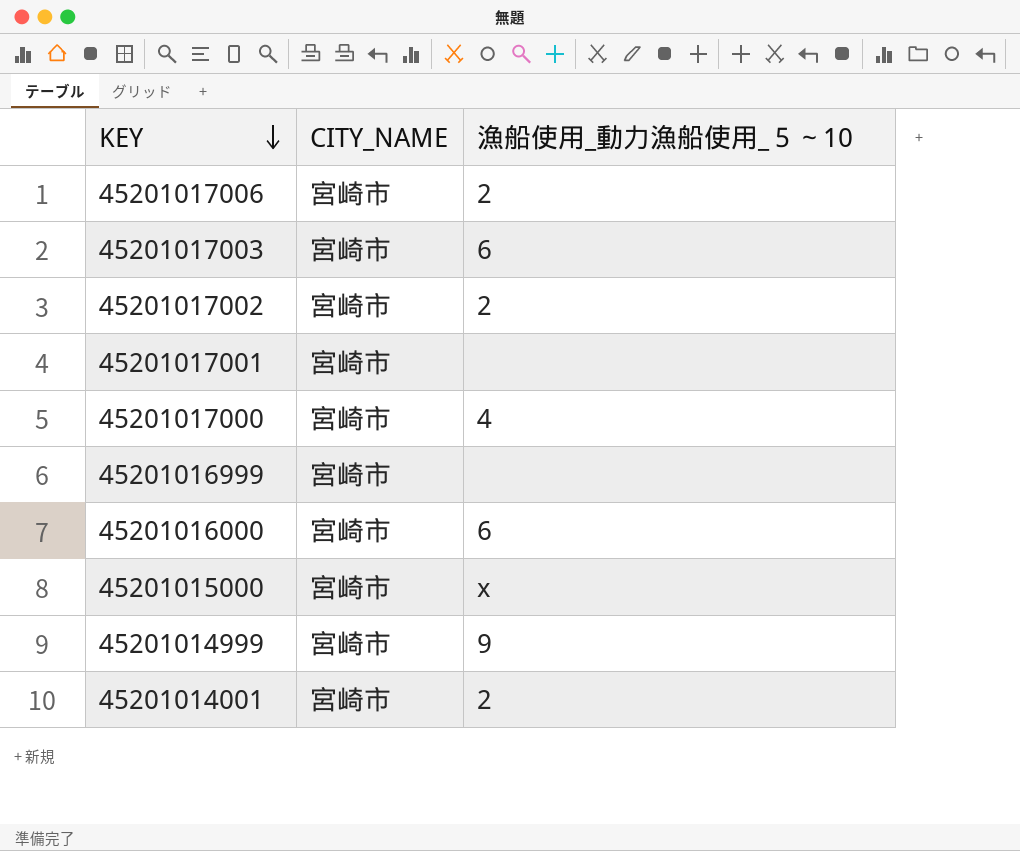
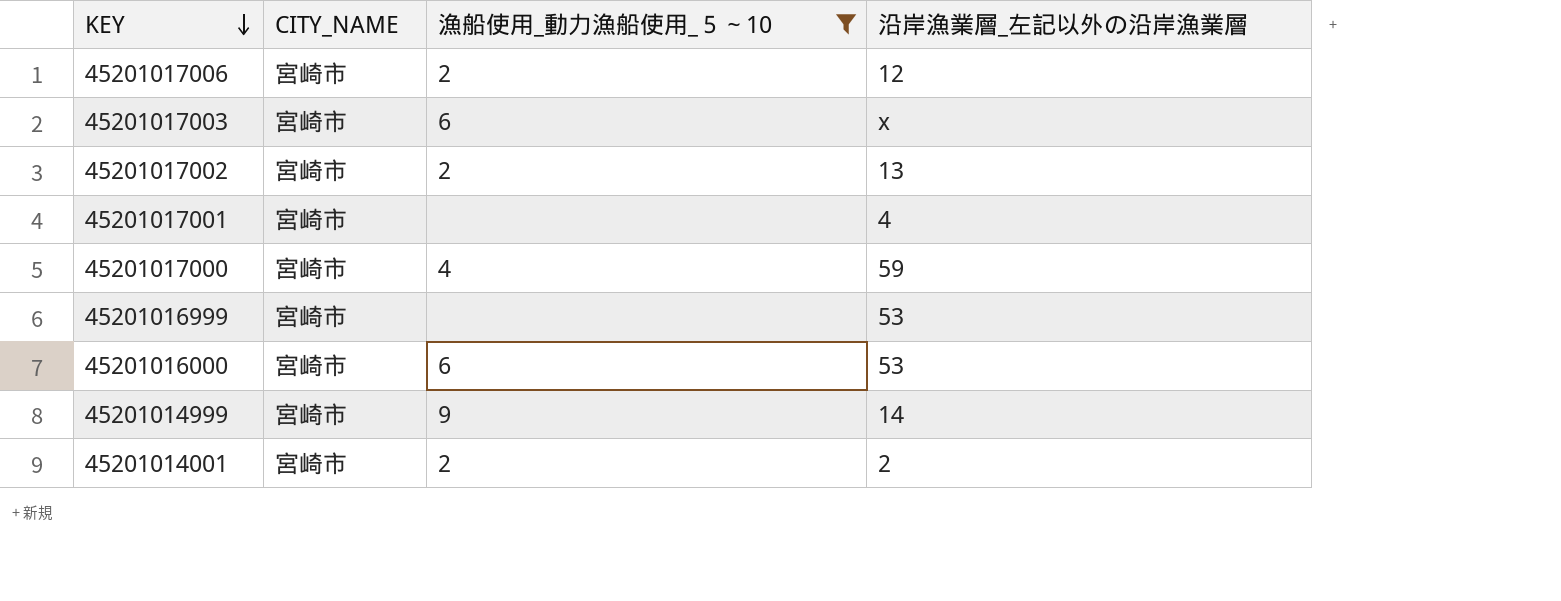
filter: none -> 漁船使用_動力漁船使用_５～10 != x
column 沿岸漁業層_左記以外の沿岸漁業層 | position: none -> 4

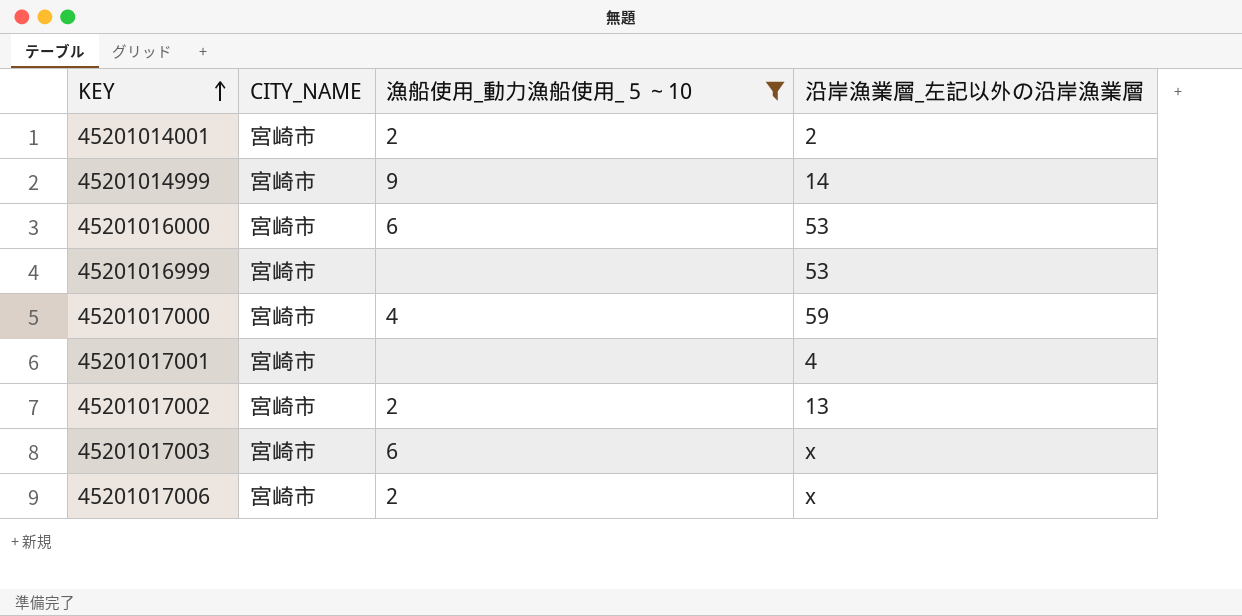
row order: KEY descending -> KEY ascending
45201017006 | 沿岸漁業層_左記以外の沿岸漁業層: 12 -> x

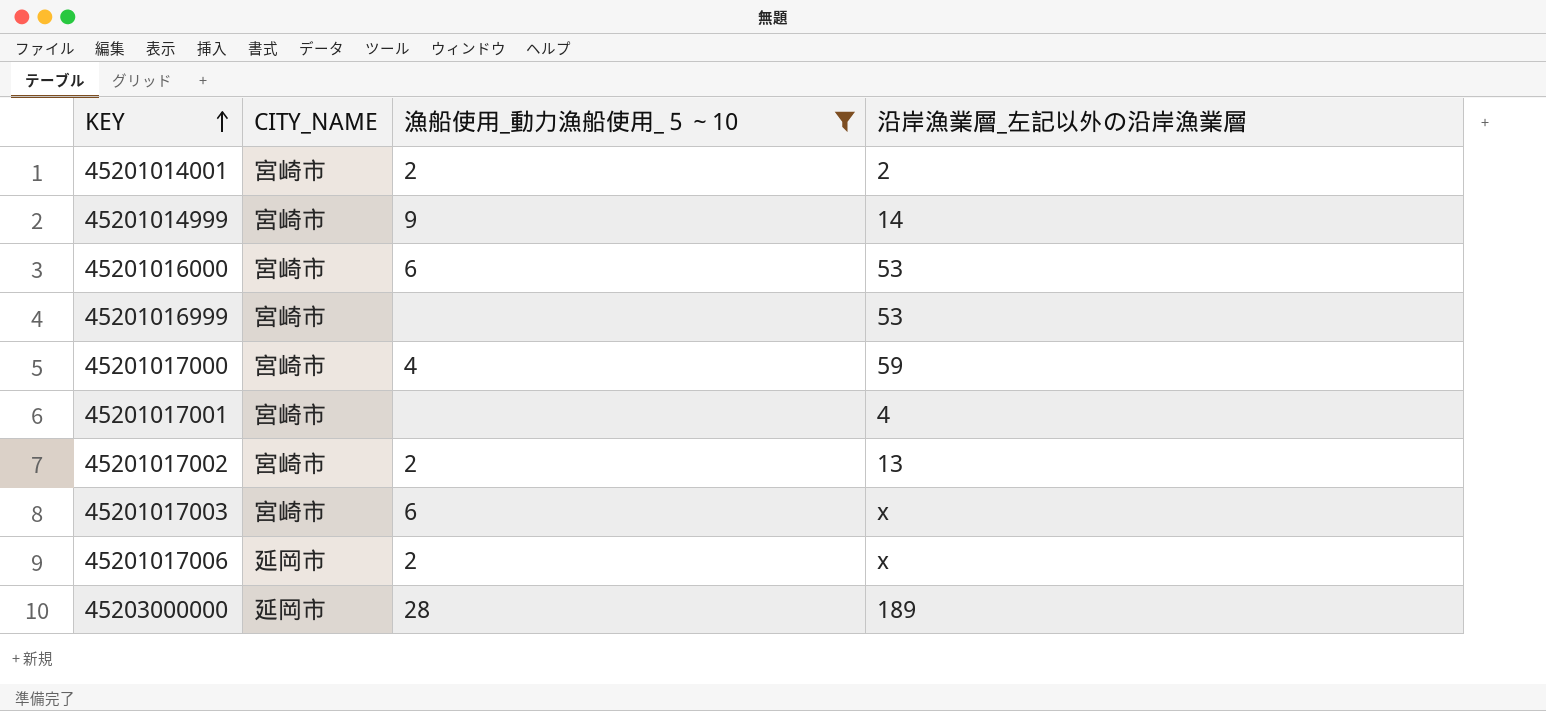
45201017006 | CITY_NAME: 宮崎市 -> 延岡市
row 45203000000: none -> 延岡市 | 28 | 189

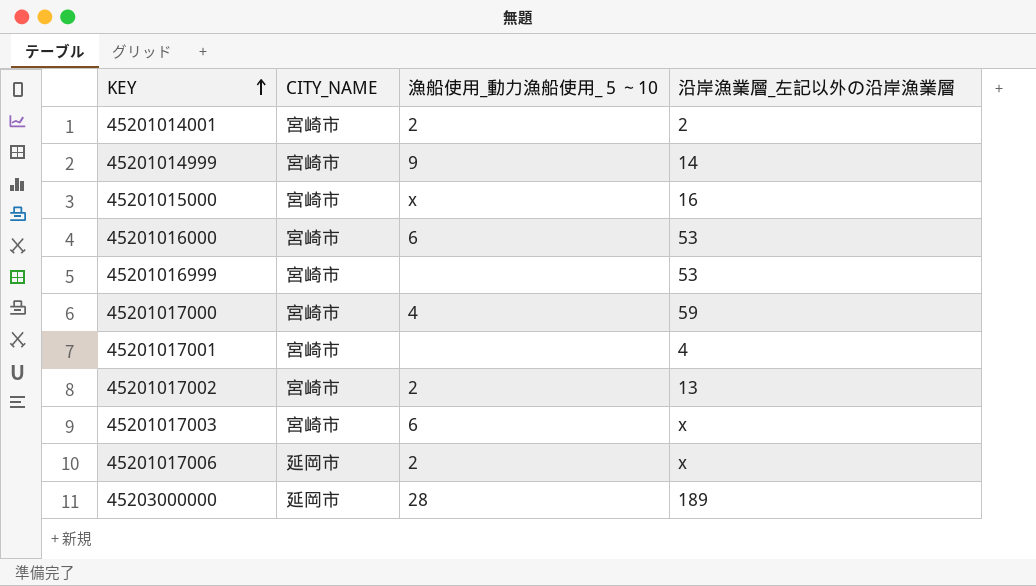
filter: 漁船使用_動力漁船使用_５～10 != x -> none

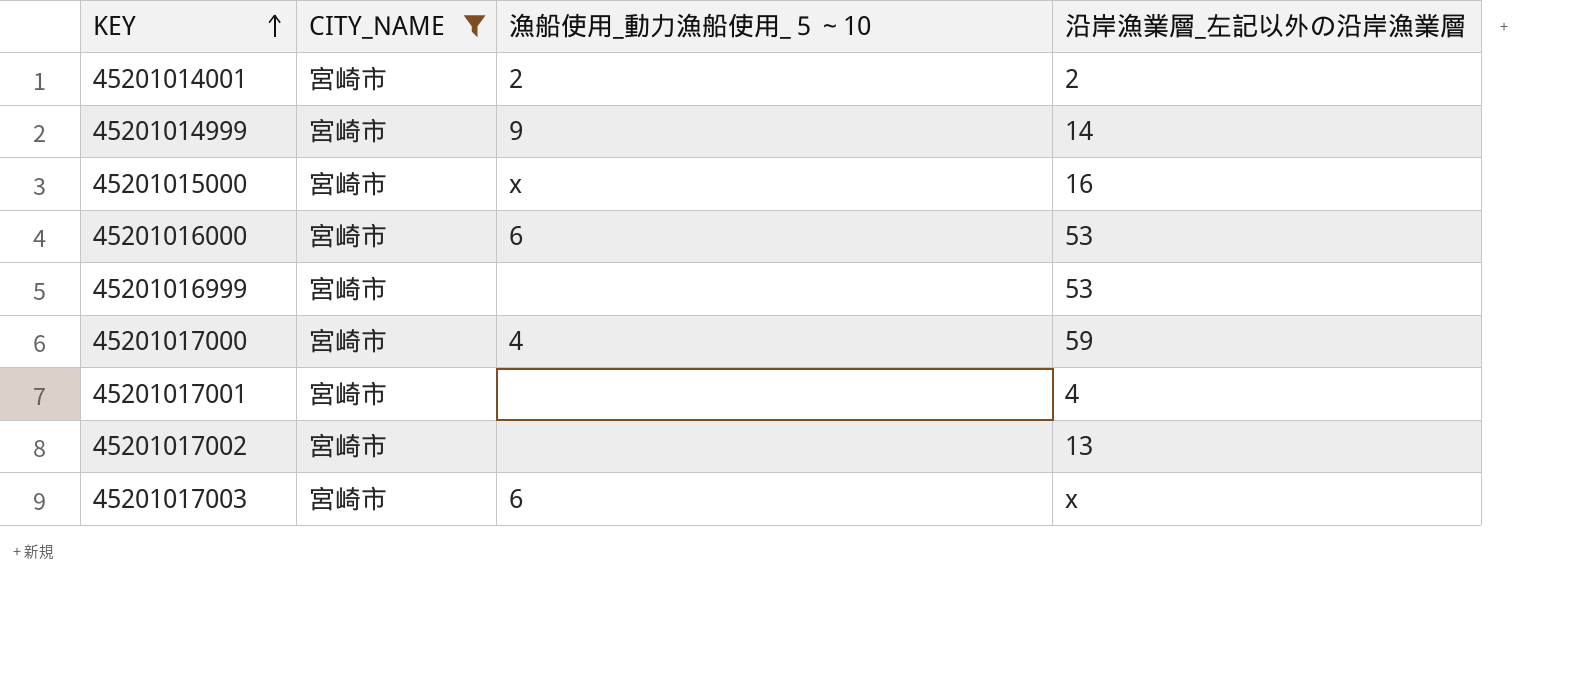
filter: none -> CITY_NAME = 宮崎市
45201017002 | 漁船使用_動力漁船使用_５～10: 2 -> none

